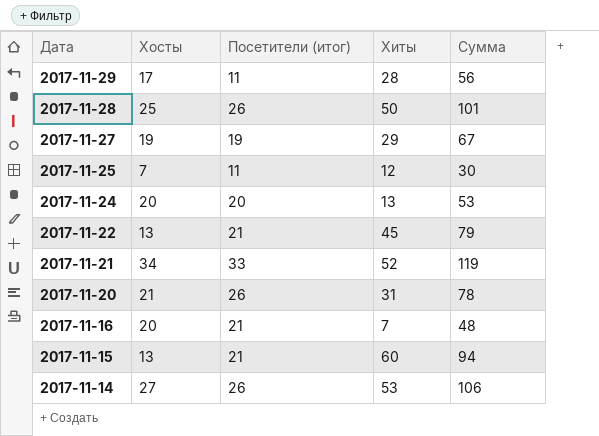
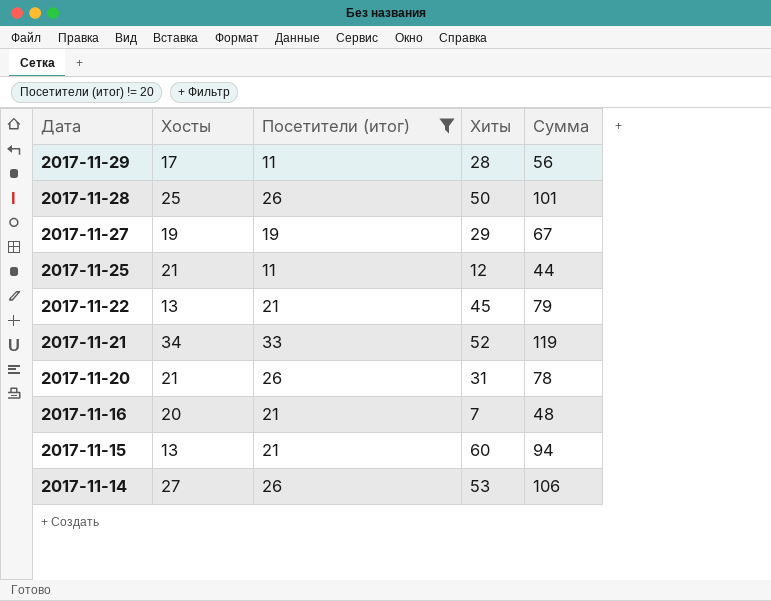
filter: none -> Посетители (итог) != 20
2017-11-25 | Хосты: 7 -> 21
2017-11-25 | Сумма: 30 -> 44

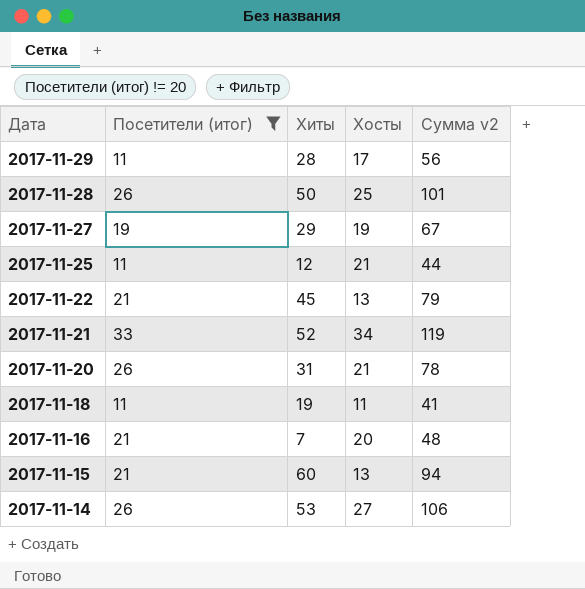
column Хосты | position: 2 -> 4
column name: Сумма -> Сумма v2
row 2017-11-18: none -> 11 | 19 | 11 | 41

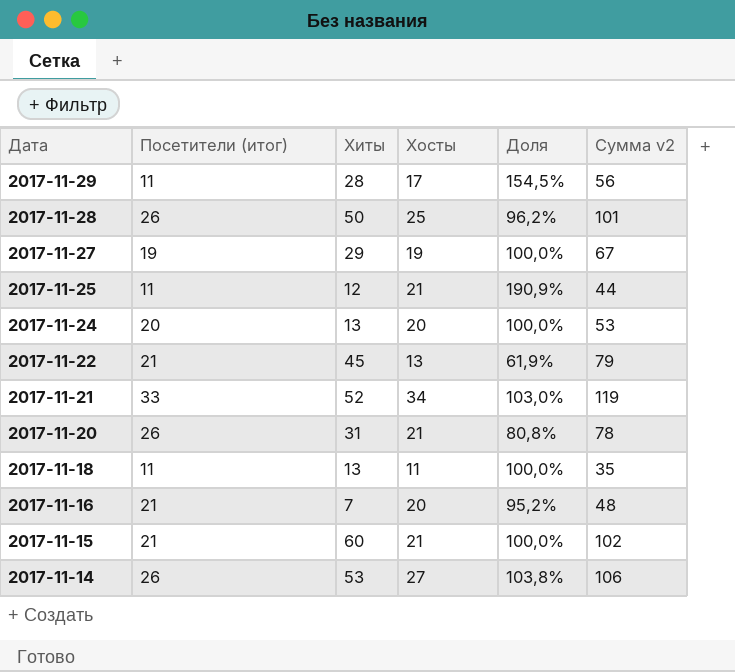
filter: Посетители (итог) != 20 -> none
column Доля | formula: none -> [Хосты] / [Посетители (итог)]
2017-11-18 | Хиты: 19 -> 13
2017-11-18 | Сумма v2: 41 -> 35
2017-11-15 | Хосты: 13 -> 21
2017-11-15 | Сумма v2: 94 -> 102

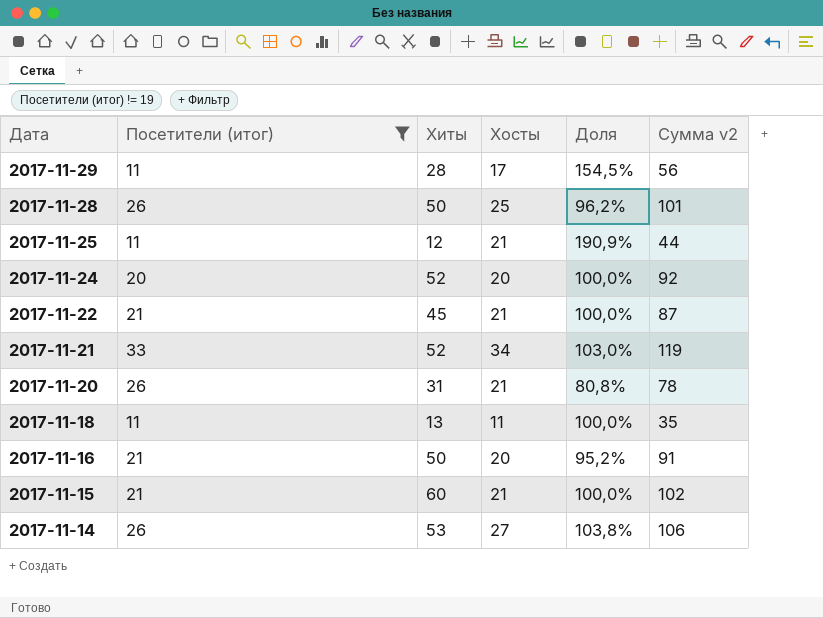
filter: none -> Посетители (итог) != 19
2017-11-24 | Хиты: 13 -> 52
2017-11-24 | Сумма v2: 53 -> 92
2017-11-22 | Хосты: 13 -> 21
2017-11-22 | Доля: 61,9% -> 100,0%
2017-11-22 | Сумма v2: 79 -> 87
2017-11-16 | Хиты: 7 -> 50
2017-11-16 | Сумма v2: 48 -> 91

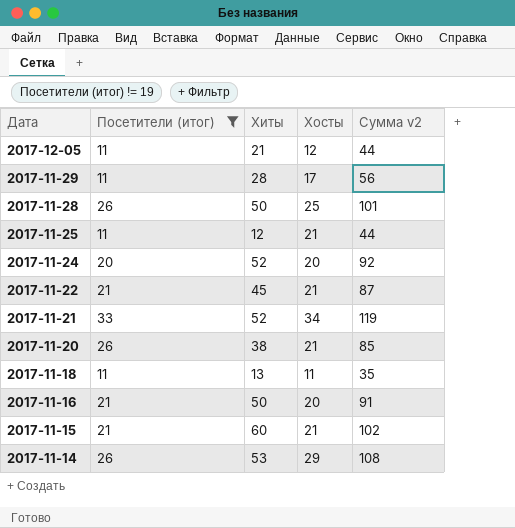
column Доля | formula: [Хосты] / [Посетители (итог)] -> none
row 2017-12-05: none -> 11 | 21 | 12 | 44
2017-11-20 | Хиты: 31 -> 38
2017-11-20 | Сумма v2: 78 -> 85
2017-11-14 | Хосты: 27 -> 29
2017-11-14 | Сумма v2: 106 -> 108

